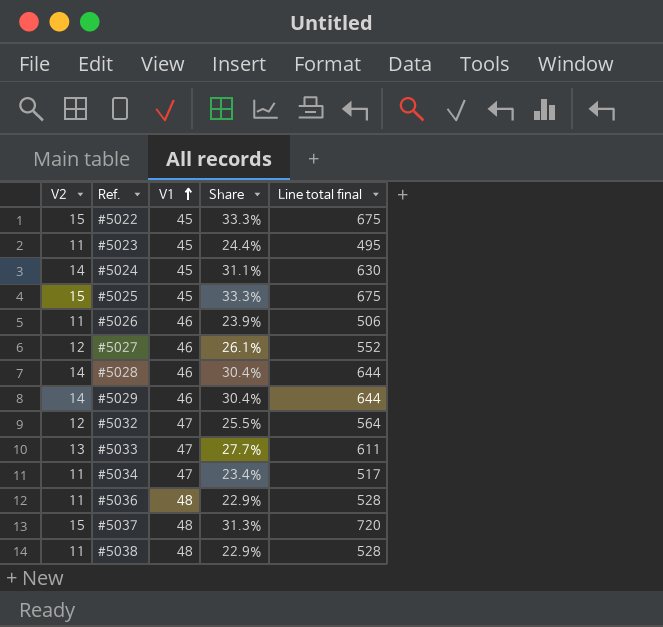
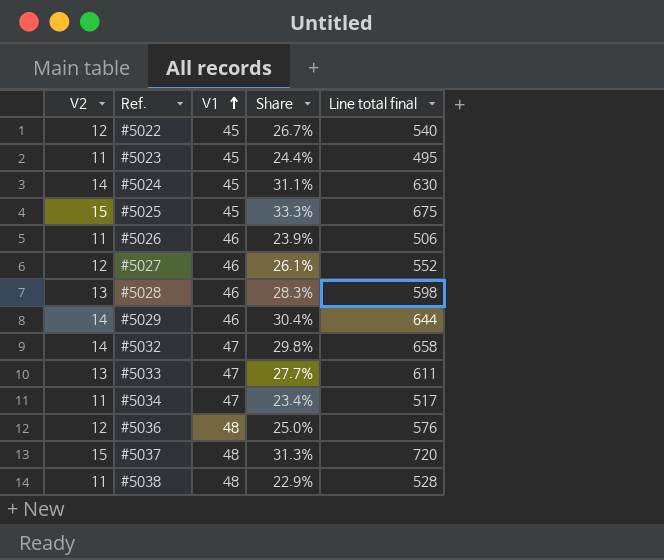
#5022 | V2: 15 -> 12
#5022 | Share: 33.3% -> 26.7%
#5022 | Line total final: 675 -> 540
#5028 | V2: 14 -> 13
#5028 | Share: 30.4% -> 28.3%
#5028 | Line total final: 644 -> 598
#5032 | V2: 12 -> 14
#5032 | Share: 25.5% -> 29.8%
#5032 | Line total final: 564 -> 658
#5036 | V2: 11 -> 12
#5036 | Share: 22.9% -> 25.0%
#5036 | Line total final: 528 -> 576

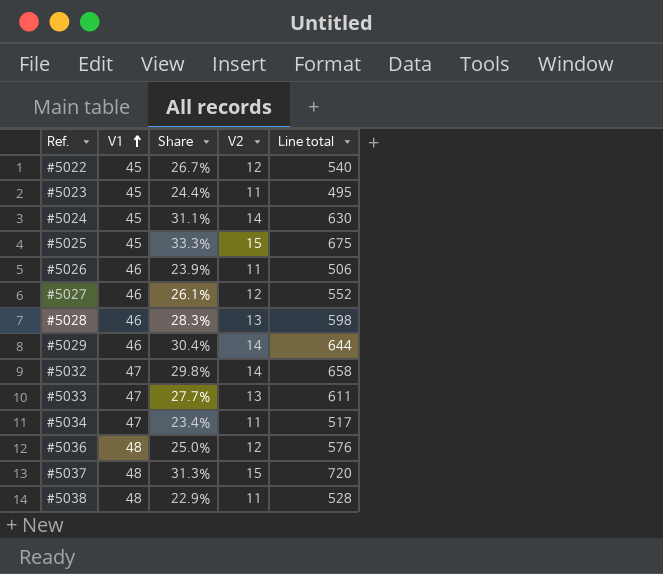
column V2 | position: 1 -> 4
column name: Line total final -> Line total

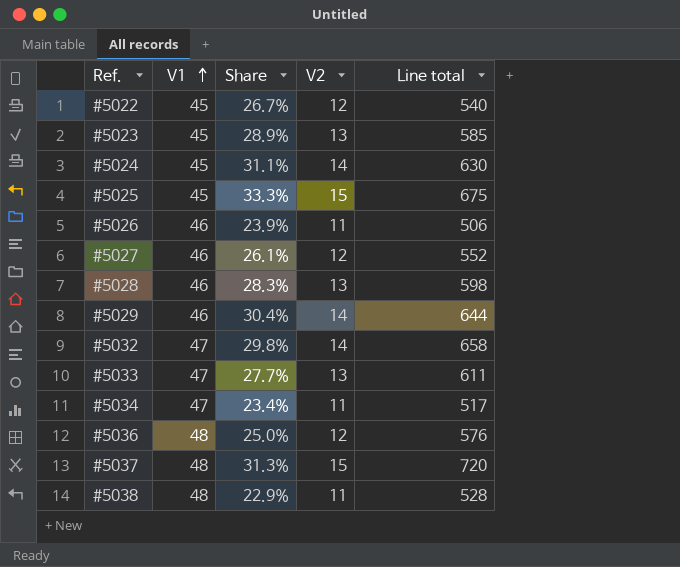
#5023 | Share: 24.4% -> 28.9%
#5023 | V2: 11 -> 13
#5023 | Line total: 495 -> 585

